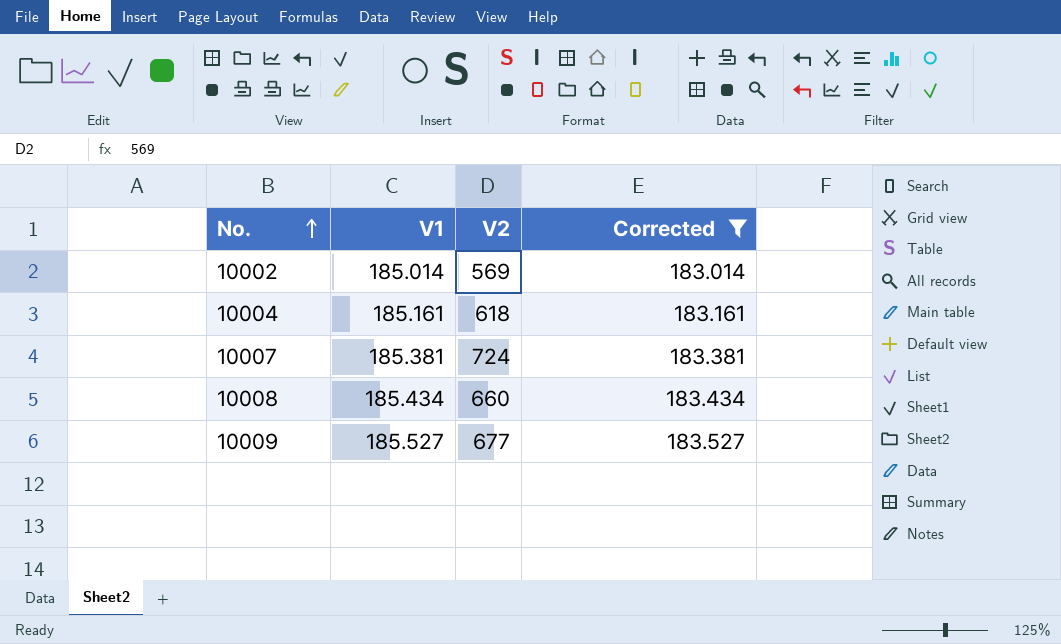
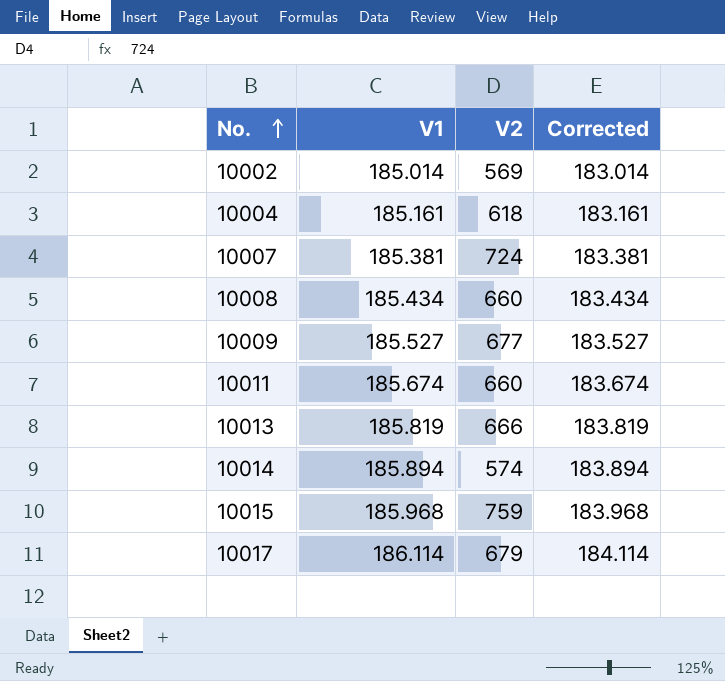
filter: Corrected <= 183.527 -> none

